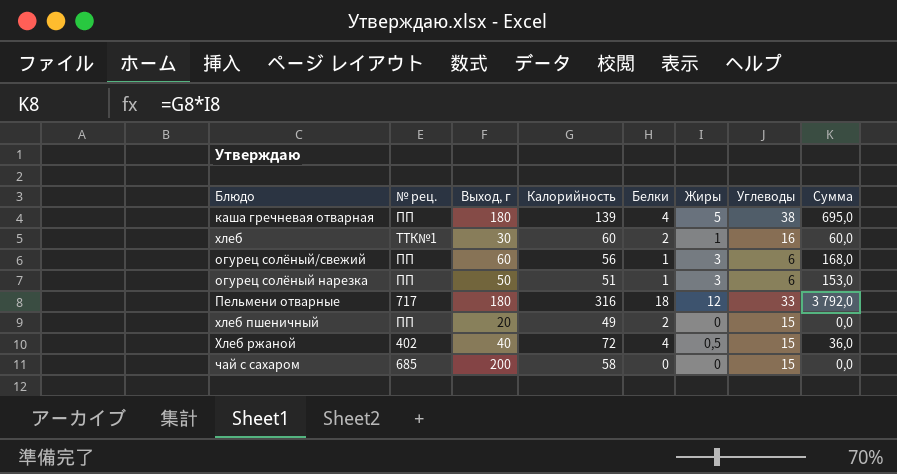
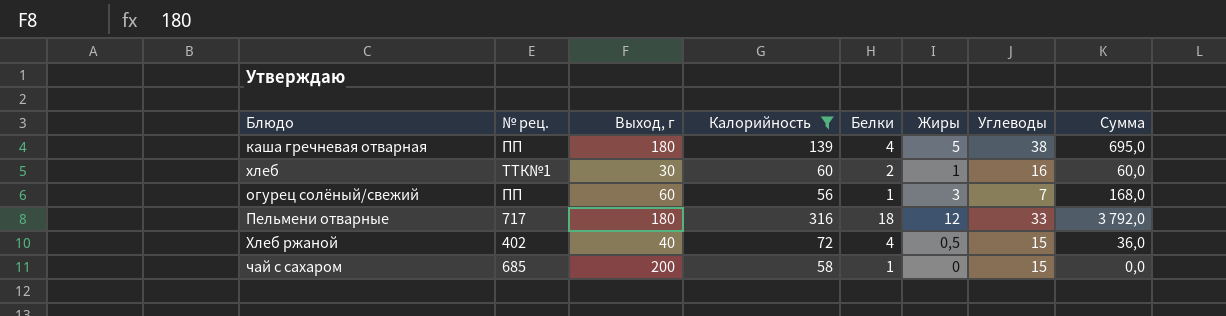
filter: none -> Калорийность >= 56
огурец солёный/свежий | Углеводы: 6 -> 7
чай с сахаром | Белки: 0 -> 1

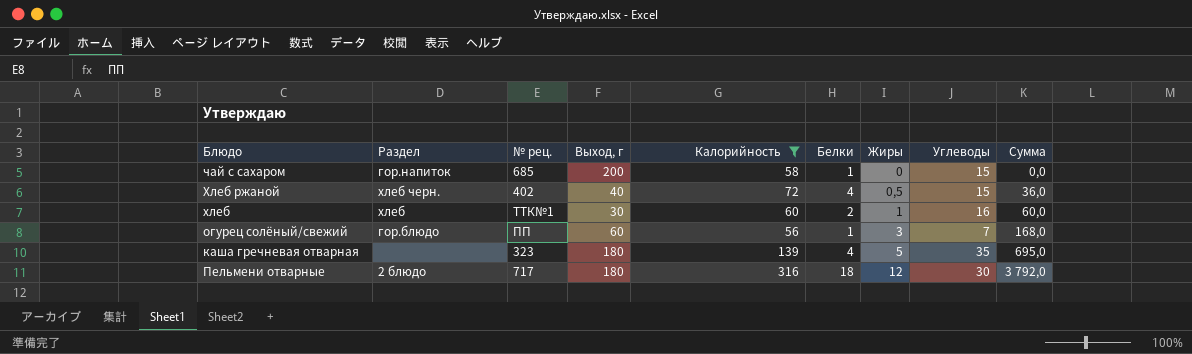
row order: none -> Жиры ascending
column Раздел | position: none -> 2
каша гречневая отварная | № рец.: ПП -> 323
каша гречневая отварная | Углеводы: 38 -> 35
Пельмени отварные | Углеводы: 33 -> 30

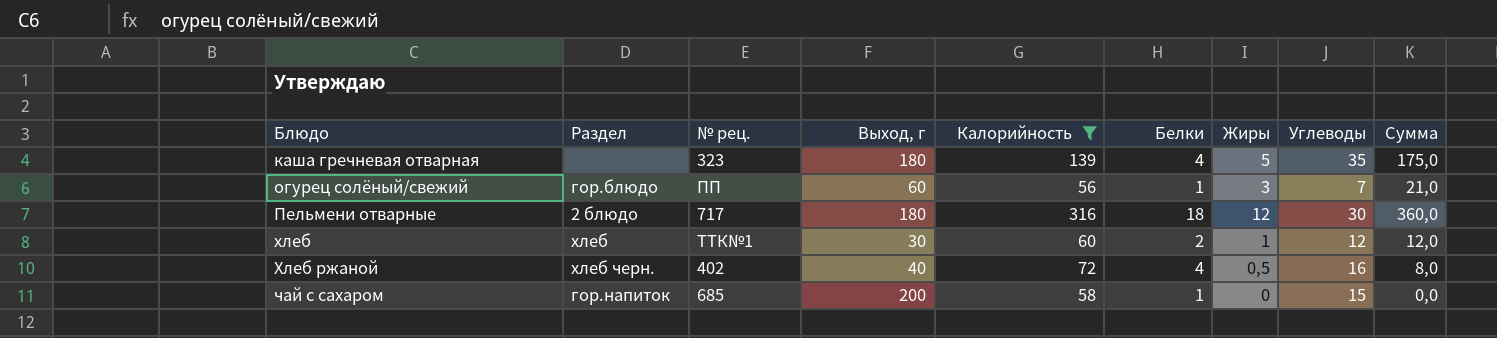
row order: Жиры ascending -> Блюдо ascending
column Сумма | formula: [Калорийность] * [Жиры] -> [Жиры] * [Углеводы]
хлеб | Углеводы: 16 -> 12
Хлеб ржаной | Углеводы: 15 -> 16

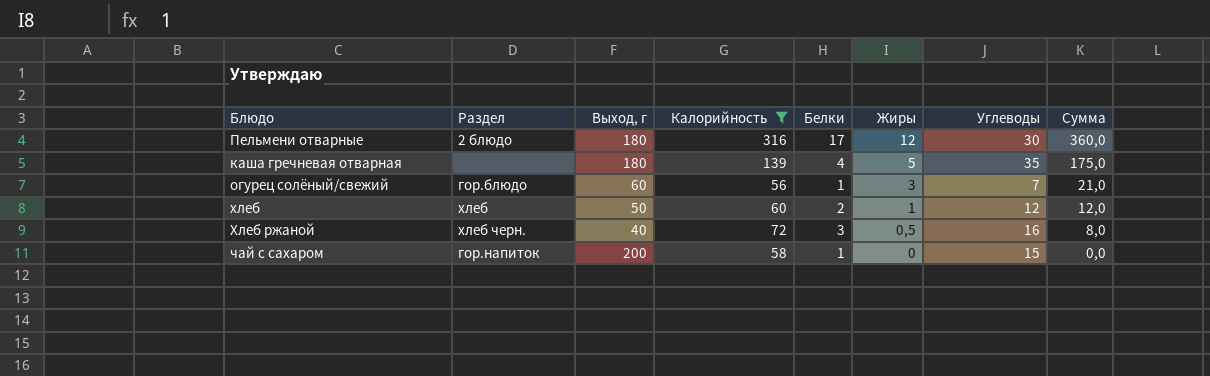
row order: Блюдо ascending -> Жиры descending
column № рец. | position: 3 -> none
Пельмени отварные | Белки: 18 -> 17
хлеб | Выход, г: 30 -> 50
Хлеб ржаной | Белки: 4 -> 3

